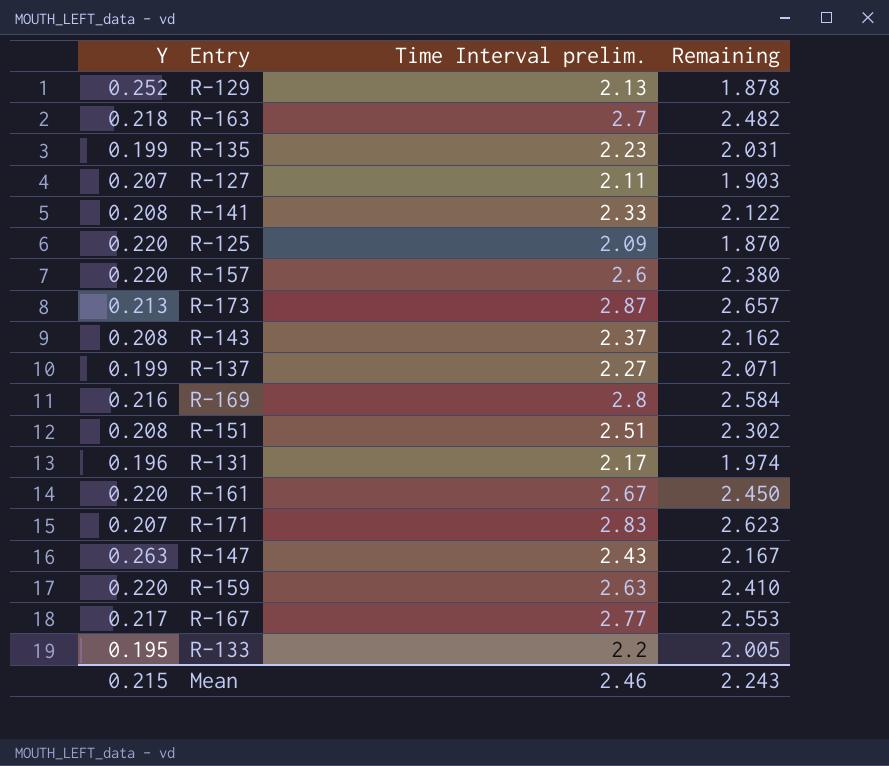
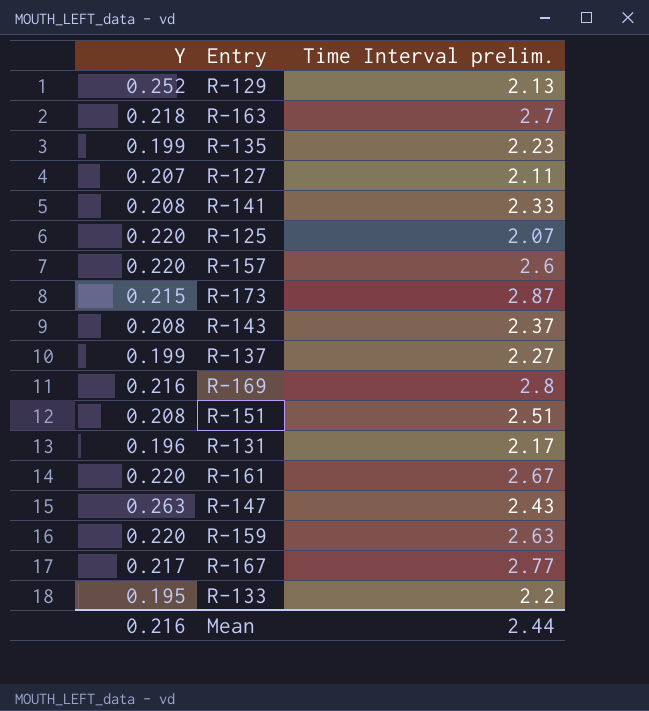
column Remaining | formula: [Time Interval prelim.] - [Y] -> none
row R-171: 0.207 | 2.83 | 2.623 -> none
R-125 | Time Interval prelim.: 2.09 -> 2.07
R-173 | Y: 0.213 -> 0.215
Mean | Y: 0.215 -> 0.216
Mean | Time Interval prelim.: 2.46 -> 2.44

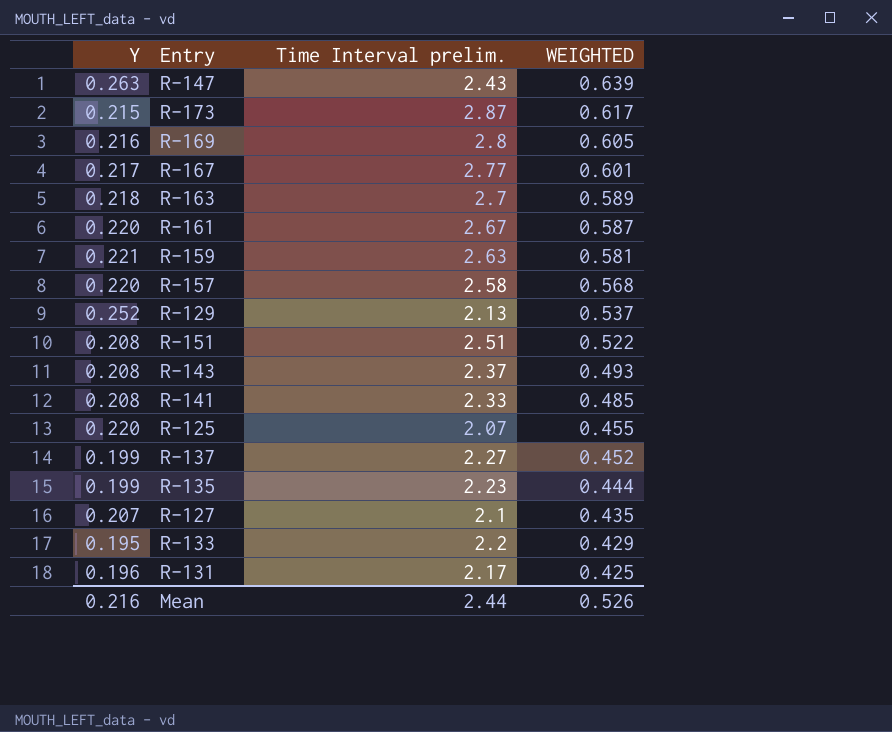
row order: none -> WEIGHTED descending
column WEIGHTED | formula: none -> [Y] * [Time Interval prelim.]
R-159 | Y: 0.220 -> 0.221
R-157 | Time Interval prelim.: 2.6 -> 2.58
R-127 | Time Interval prelim.: 2.11 -> 2.1

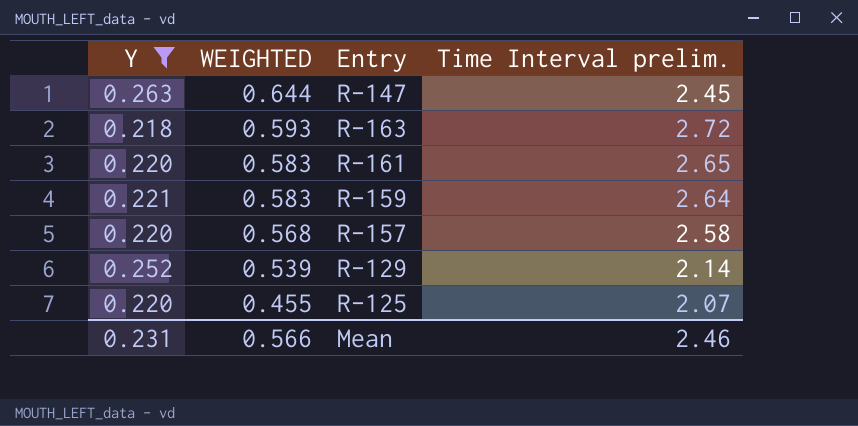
filter: none -> Y >= 0.218
column WEIGHTED | position: 4 -> 2
R-147 | WEIGHTED: 0.639 -> 0.644
R-147 | Time Interval prelim.: 2.43 -> 2.45
R-163 | WEIGHTED: 0.589 -> 0.593
R-163 | Time Interval prelim.: 2.7 -> 2.72
R-161 | WEIGHTED: 0.587 -> 0.583
R-161 | Time Interval prelim.: 2.67 -> 2.65
R-159 | WEIGHTED: 0.581 -> 0.583
R-159 | Time Interval prelim.: 2.63 -> 2.64
R-129 | WEIGHTED: 0.537 -> 0.539
R-129 | Time Interval prelim.: 2.13 -> 2.14
Mean | Y: 0.216 -> 0.231
Mean | WEIGHTED: 0.526 -> 0.566
Mean | Time Interval prelim.: 2.44 -> 2.46

